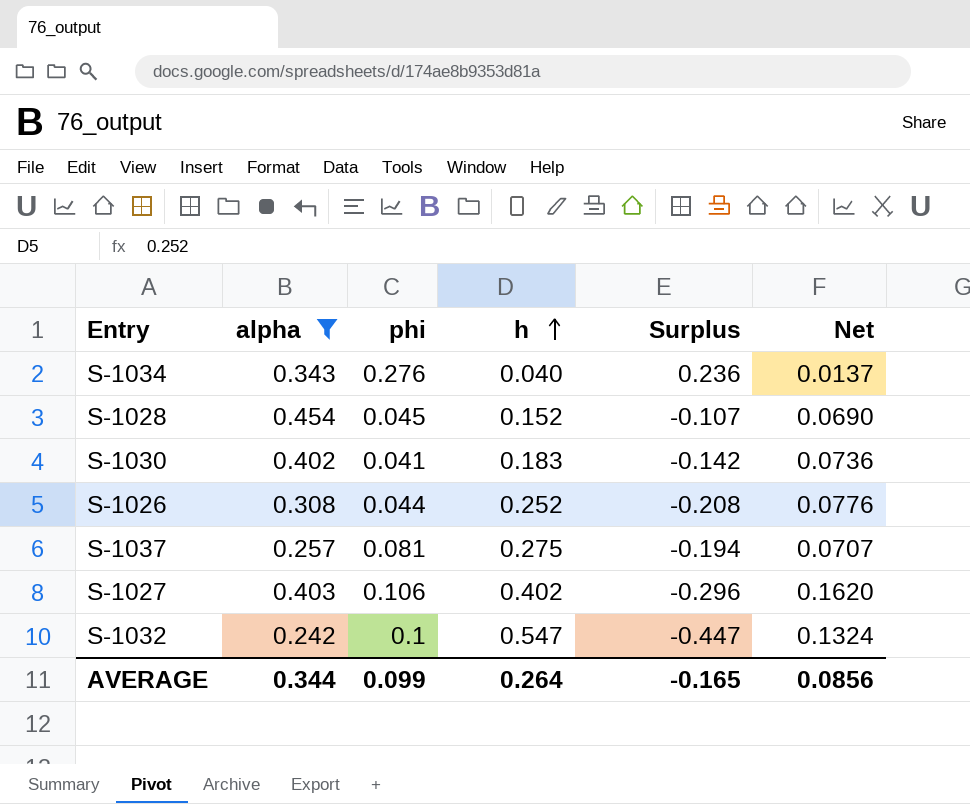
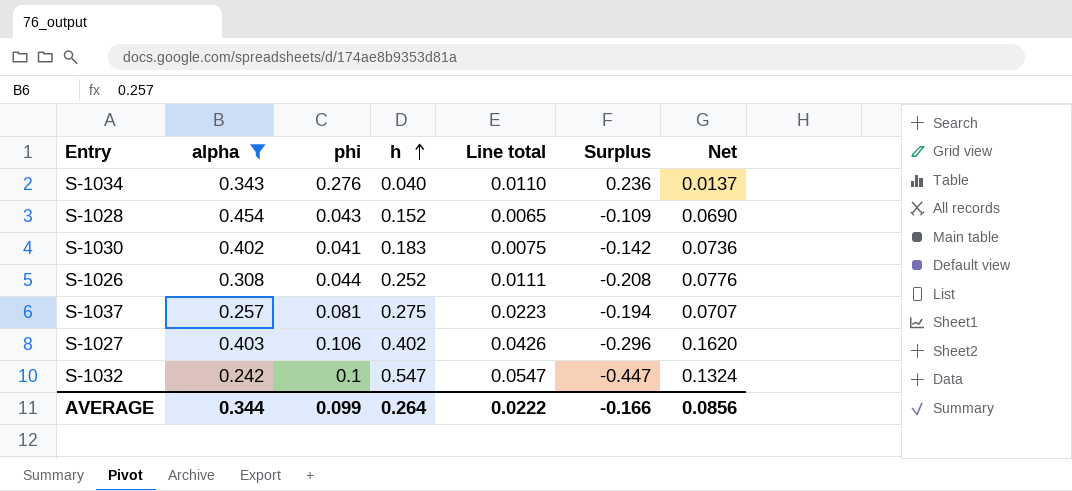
column Line total | formula: none -> [phi] * [h]
S-1028 | phi: 0.045 -> 0.043
S-1028 | Surplus: -0.107 -> -0.109
AVERAGE | Surplus: -0.165 -> -0.166

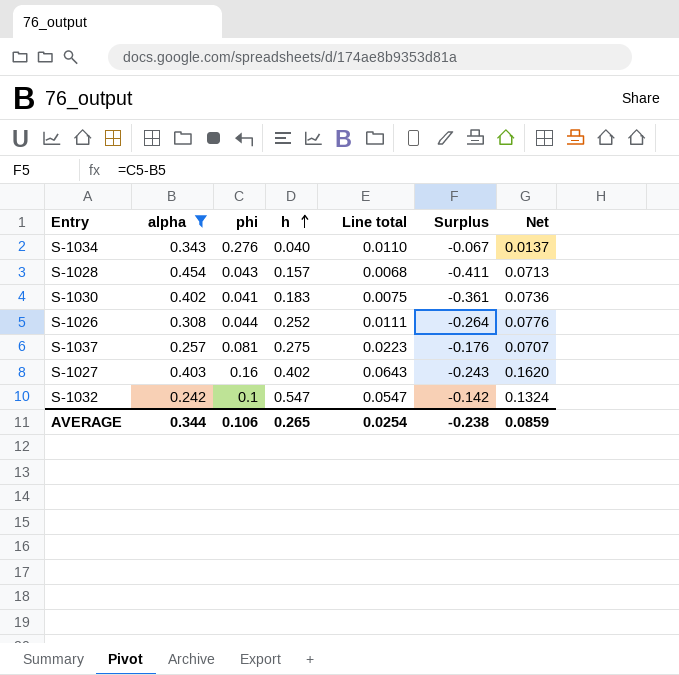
column Surplus | formula: [phi] - [h] -> [phi] - [alpha]
S-1028 | h: 0.152 -> 0.157
S-1028 | Line total: 0.0065 -> 0.0068
S-1028 | Net: 0.0690 -> 0.0713
S-1027 | phi: 0.106 -> 0.16
S-1027 | Line total: 0.0426 -> 0.0643
AVERAGE | phi: 0.099 -> 0.106
AVERAGE | h: 0.264 -> 0.265
AVERAGE | Line total: 0.0222 -> 0.0254
AVERAGE | Surplus: -0.166 -> -0.238
AVERAGE | Net: 0.0856 -> 0.0859

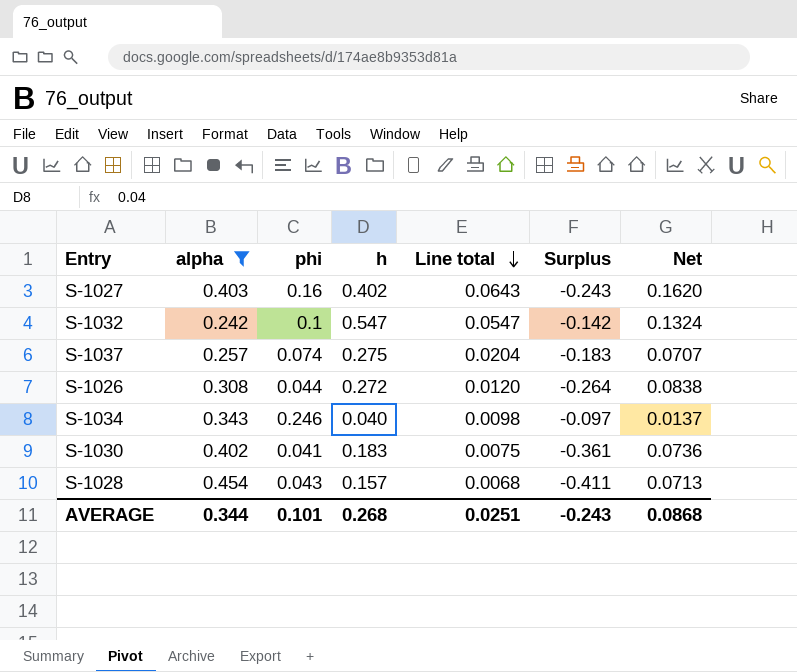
row order: h ascending -> Line total descending
S-1037 | phi: 0.081 -> 0.074
S-1037 | Line total: 0.0223 -> 0.0204
S-1037 | Surplus: -0.176 -> -0.183
S-1026 | h: 0.252 -> 0.272
S-1026 | Line total: 0.0111 -> 0.0120
S-1026 | Net: 0.0776 -> 0.0838
S-1034 | phi: 0.276 -> 0.246
S-1034 | Line total: 0.0110 -> 0.0098
S-1034 | Surplus: -0.067 -> -0.097
AVERAGE | phi: 0.106 -> 0.101
AVERAGE | h: 0.265 -> 0.268
AVERAGE | Line total: 0.0254 -> 0.0251
AVERAGE | Surplus: -0.238 -> -0.243
AVERAGE | Net: 0.0859 -> 0.0868

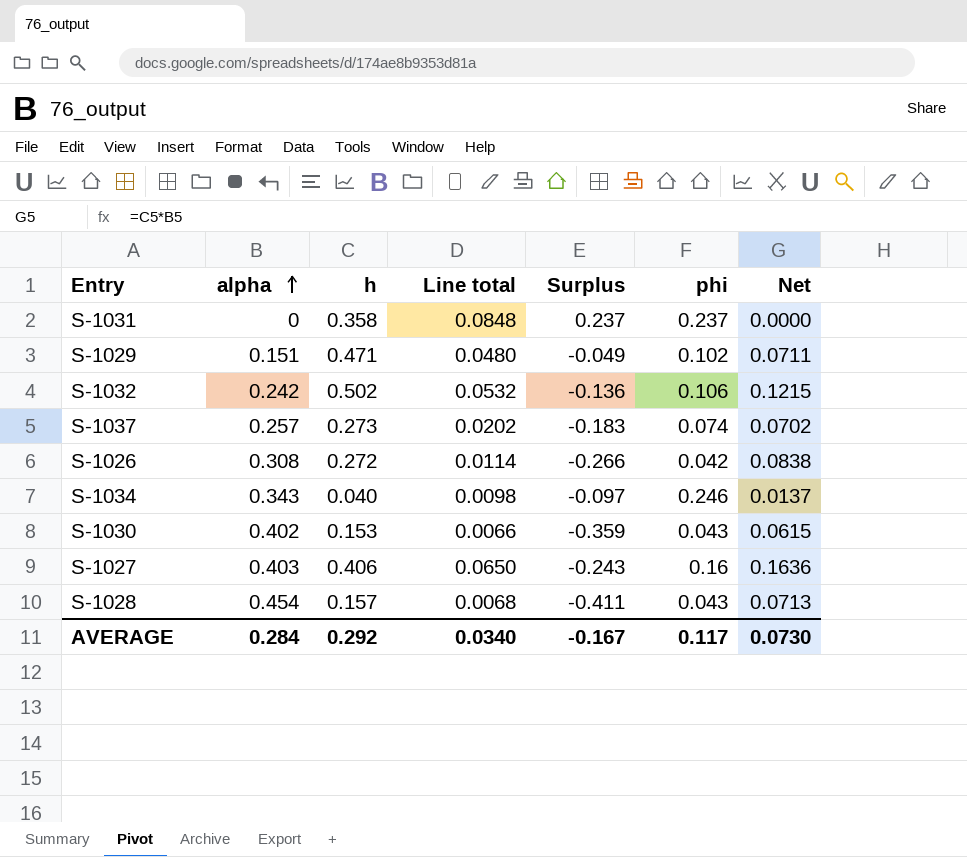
filter: alpha >= 0.242 -> none
row order: Line total descending -> alpha ascending
column phi | position: 3 -> 6
S-1032 | h: 0.547 -> 0.502
S-1032 | Line total: 0.0547 -> 0.0532
S-1032 | Surplus: -0.142 -> -0.136
S-1032 | phi: 0.1 -> 0.106
S-1032 | Net: 0.1324 -> 0.1215
S-1037 | h: 0.275 -> 0.273
S-1037 | Line total: 0.0204 -> 0.0202
S-1037 | Net: 0.0707 -> 0.0702
S-1026 | Line total: 0.0120 -> 0.0114
S-1026 | Surplus: -0.264 -> -0.266
S-1026 | phi: 0.044 -> 0.042
S-1030 | h: 0.183 -> 0.153
S-1030 | Line total: 0.0075 -> 0.0066
S-1030 | Surplus: -0.361 -> -0.359
S-1030 | phi: 0.041 -> 0.043
S-1030 | Net: 0.0736 -> 0.0615
S-1027 | h: 0.402 -> 0.406
S-1027 | Line total: 0.0643 -> 0.0650
S-1027 | Net: 0.1620 -> 0.1636
AVERAGE | alpha: 0.344 -> 0.284
AVERAGE | h: 0.268 -> 0.292
AVERAGE | Line total: 0.0251 -> 0.0340
AVERAGE | Surplus: -0.243 -> -0.167
AVERAGE | phi: 0.101 -> 0.117
AVERAGE | Net: 0.0868 -> 0.0730

